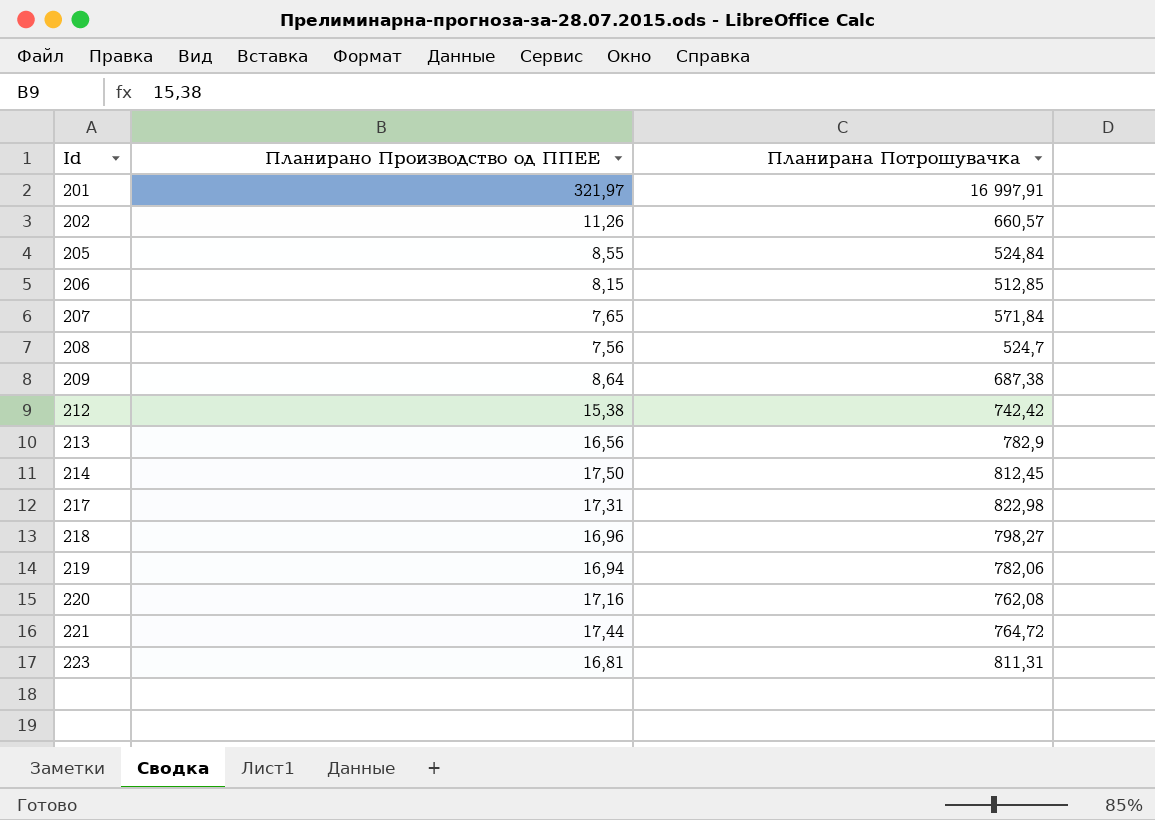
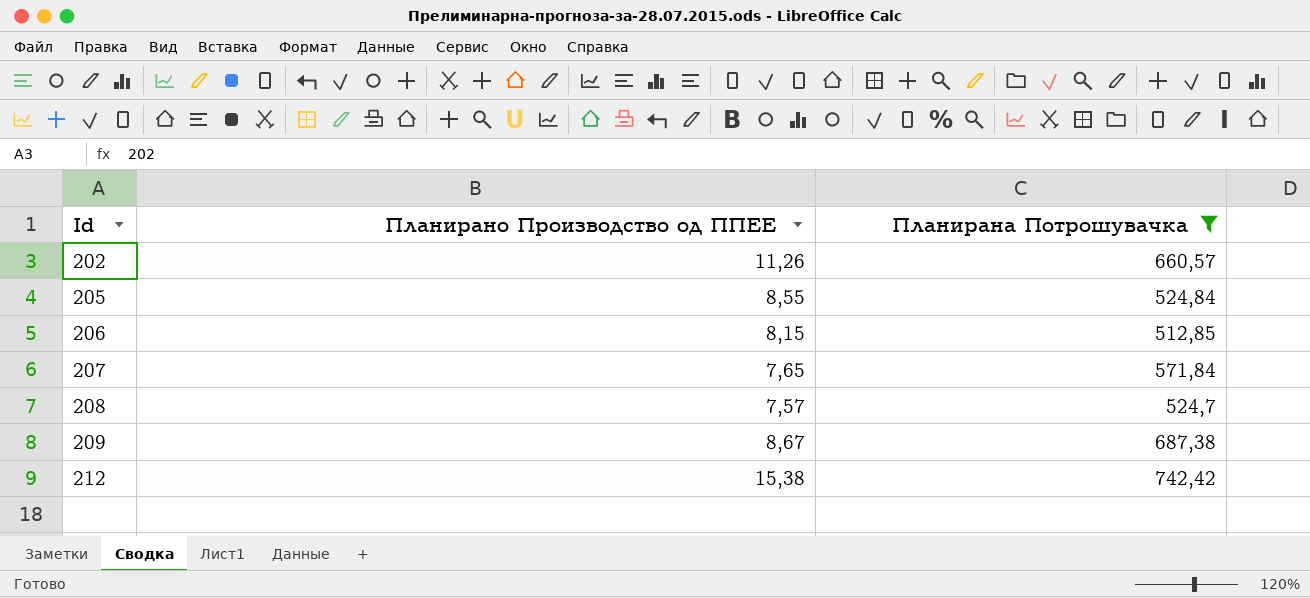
filter: none -> Планирана Потрошувачка <= 742,42
208 | Планирано Производство од ППЕЕ: 7,56 -> 7,57
209 | Планирано Производство од ППЕЕ: 8,64 -> 8,67

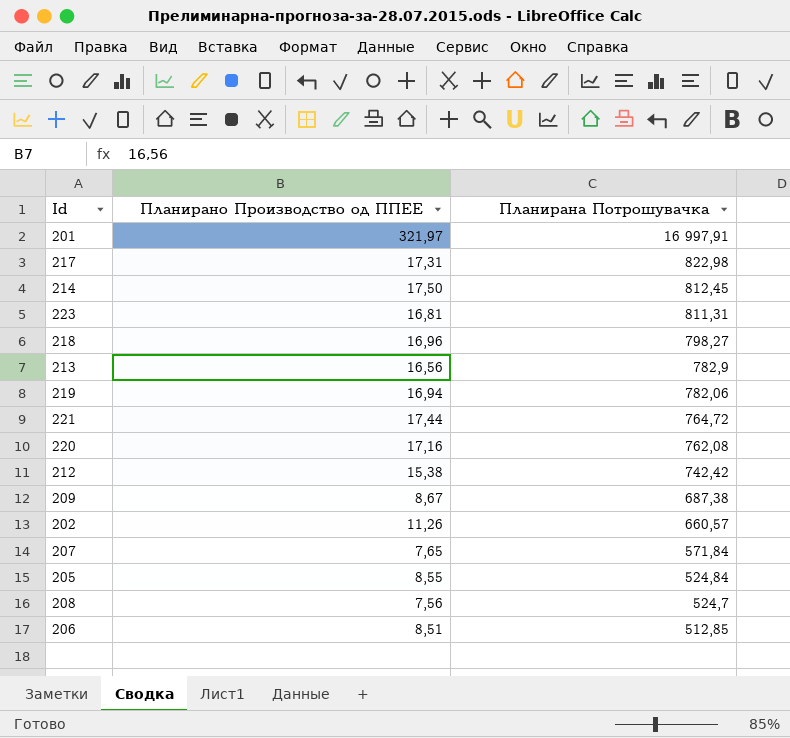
filter: Планирана Потрошувачка <= 742,42 -> none
row order: Id ascending -> Планирана Потрошувачка descending
208 | Планирано Производство од ППЕЕ: 7,57 -> 7,56
206 | Планирано Производство од ППЕЕ: 8,15 -> 8,51

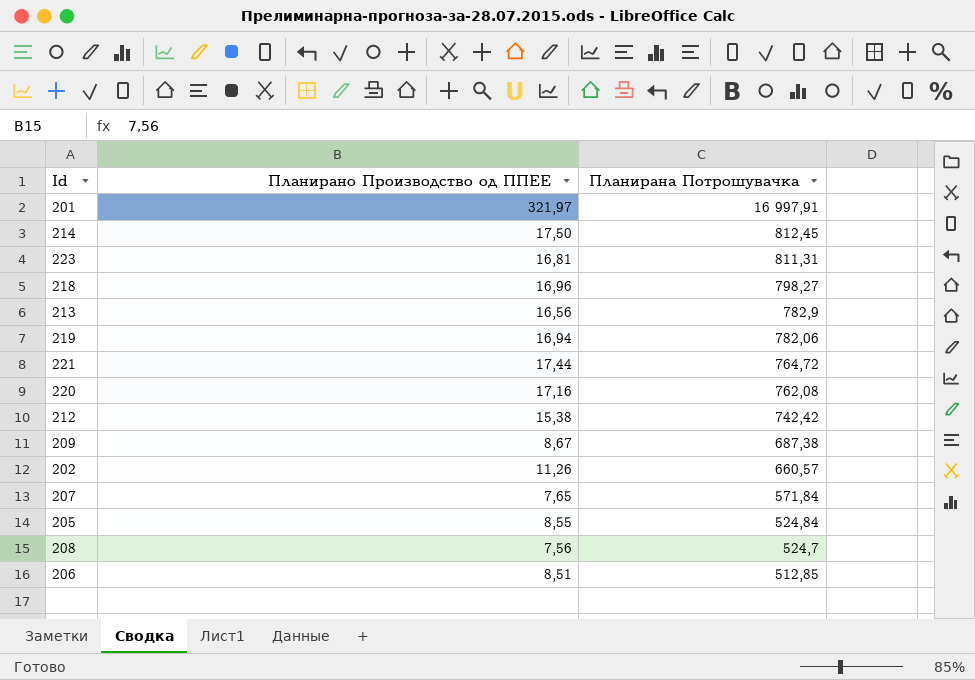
row 217: 17,31 | 822,98 -> none

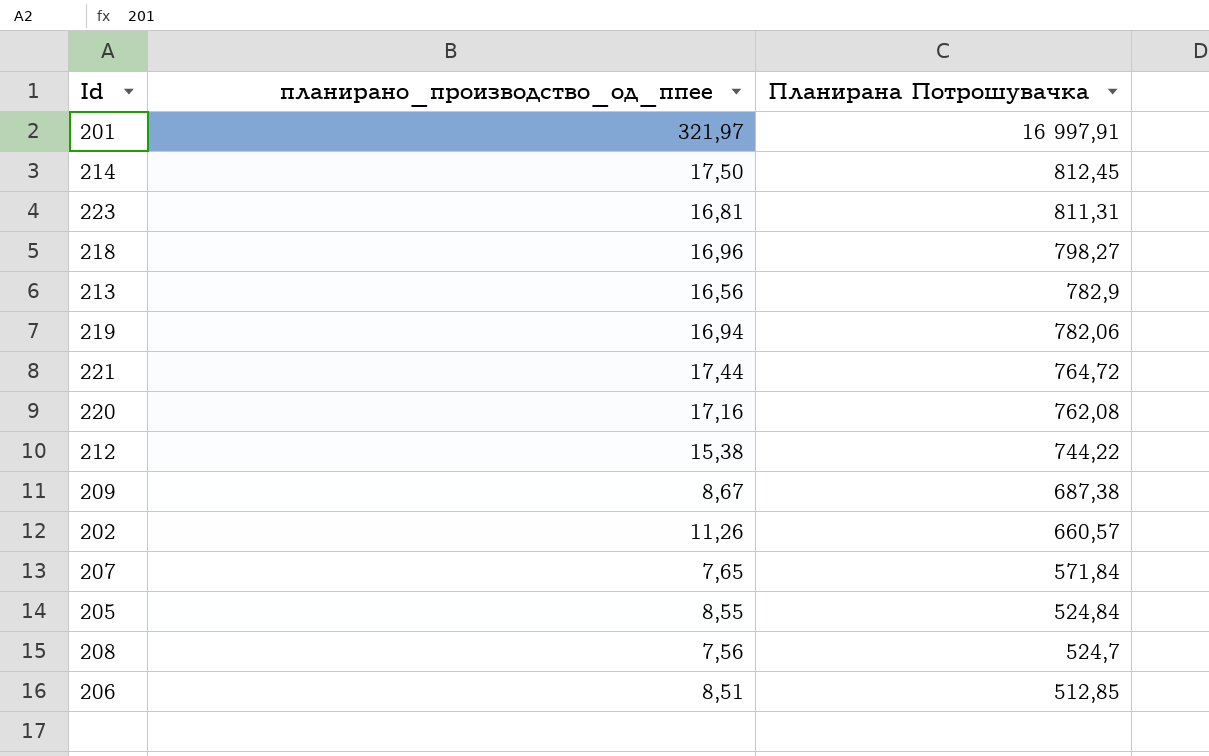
column name: Планирано Производство од ППЕЕ -> планирано_производство_од_ппее
212 | Планирана Потрошувачка: 742,42 -> 744,22

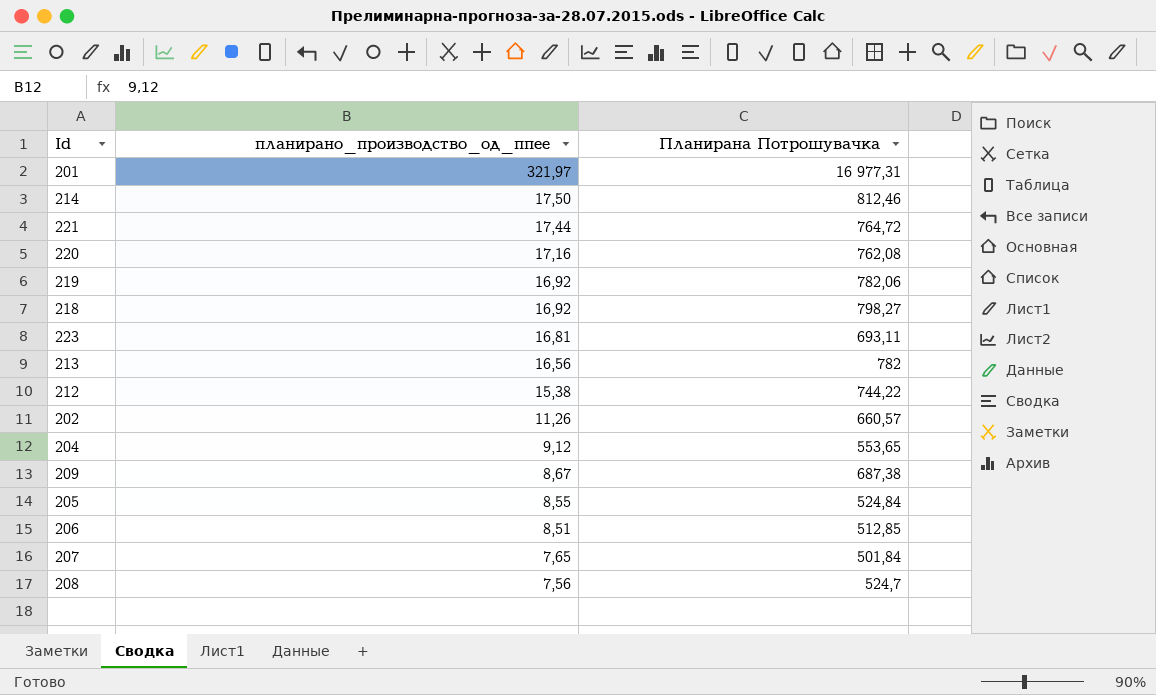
row order: Планирана Потрошувачка descending -> планирано_производство_од_ппее descending
201 | Планирана Потрошувачка: 16 997,91 -> 16 977,31
214 | Планирана Потрошувачка: 812,45 -> 812,46
219 | планирано_производство_од_ппее: 16,94 -> 16,92
218 | планирано_производство_од_ппее: 16,96 -> 16,92
223 | Планирана Потрошувачка: 811,31 -> 693,11
213 | Планирана Потрошувачка: 782,9 -> 782
row 204: none -> 9,12 | 553,65
207 | Планирана Потрошувачка: 571,84 -> 501,84

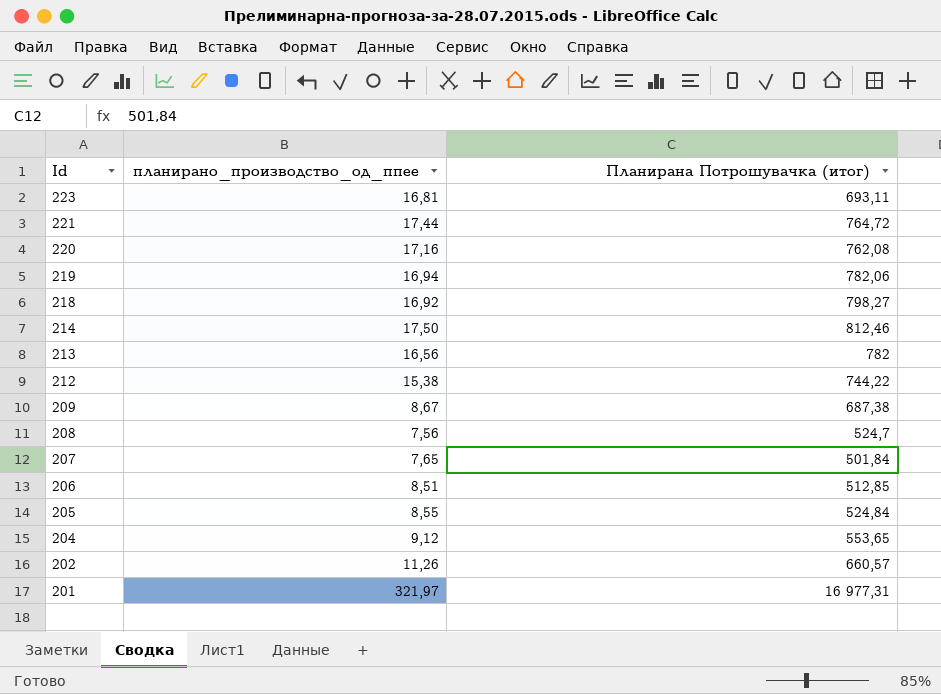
row order: планирано_производство_од_ппее descending -> Id descending
column name: Планирана Потрошувачка -> Планирана Потрошувачка (итог)
219 | планирано_производство_од_ппее: 16,92 -> 16,94

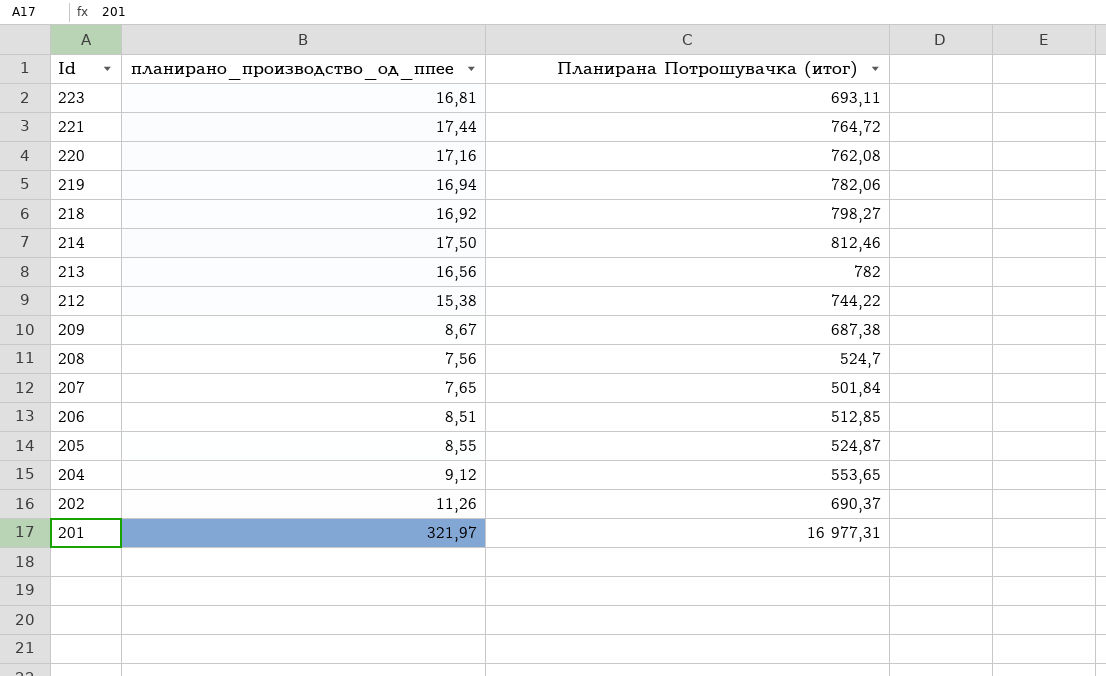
205 | Планирана Потрошувачка (итог): 524,84 -> 524,87
202 | Планирана Потрошувачка (итог): 660,57 -> 690,37

